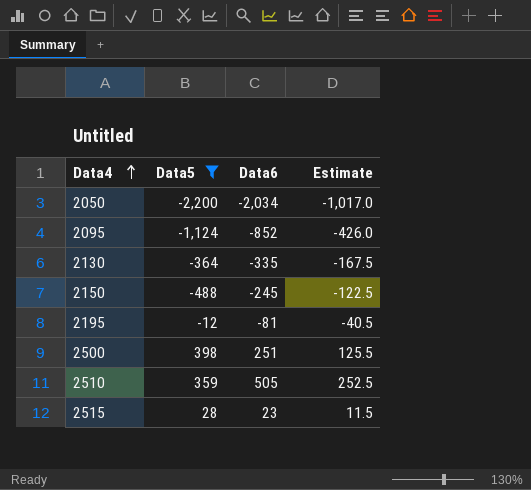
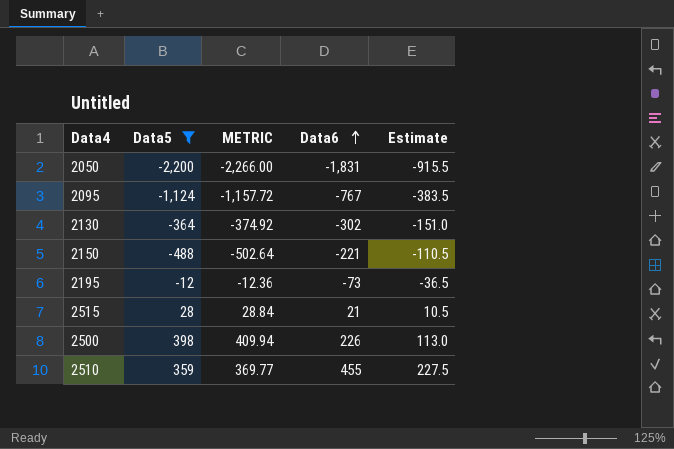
row order: Data4 ascending -> Data6 ascending
column METRIC | formula: none -> [Data5] * 1.03
2050 | Data6: -2,034 -> -1,831
2050 | Estimate: -1,017.0 -> -915.5
2095 | Data6: -852 -> -767
2095 | Estimate: -426.0 -> -383.5
2130 | Data6: -335 -> -302
2130 | Estimate: -167.5 -> -151.0
2150 | Data6: -245 -> -221
2150 | Estimate: -122.5 -> -110.5
2195 | Data6: -81 -> -73
2195 | Estimate: -40.5 -> -36.5
2515 | Data6: 23 -> 21
2515 | Estimate: 11.5 -> 10.5
2500 | Data6: 251 -> 226
2500 | Estimate: 125.5 -> 113.0
2510 | Data6: 505 -> 455
2510 | Estimate: 252.5 -> 227.5

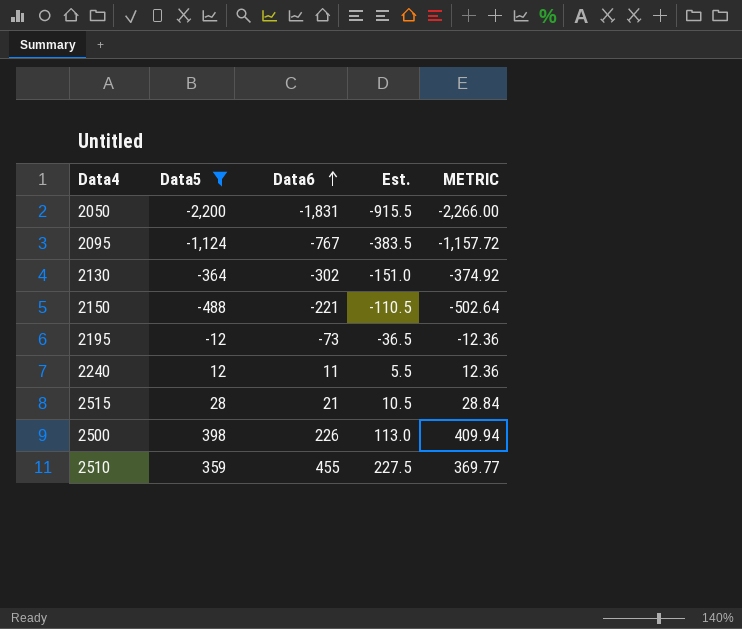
column name: Estimate -> Est.
column METRIC | position: 3 -> 5
row 2240: none -> 12 | 11 | 5.5 | 12.36

